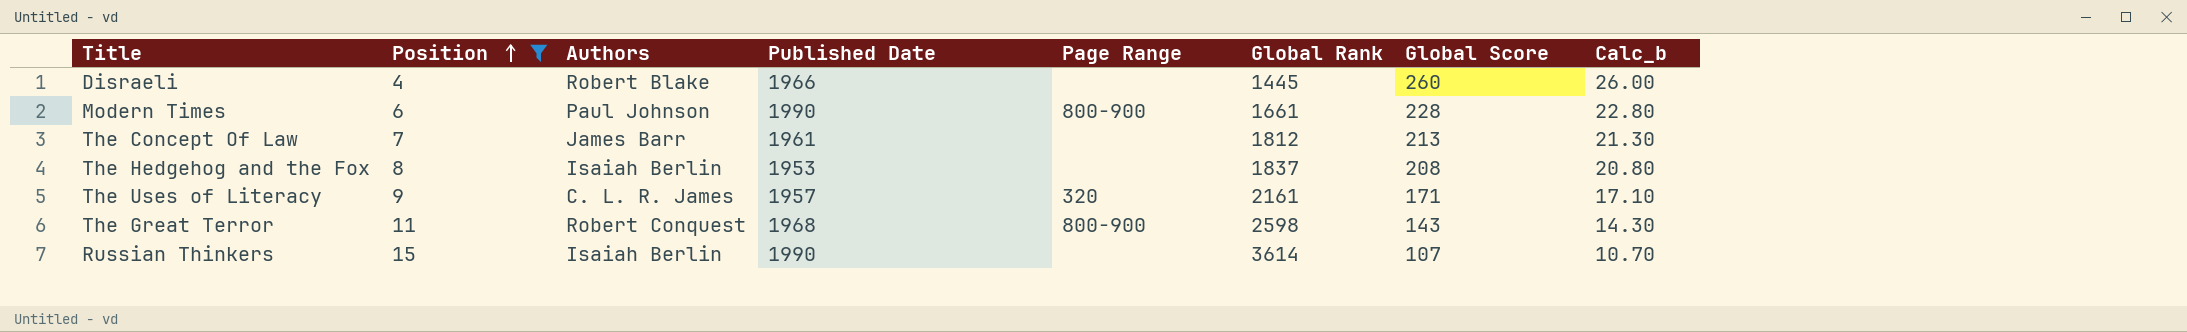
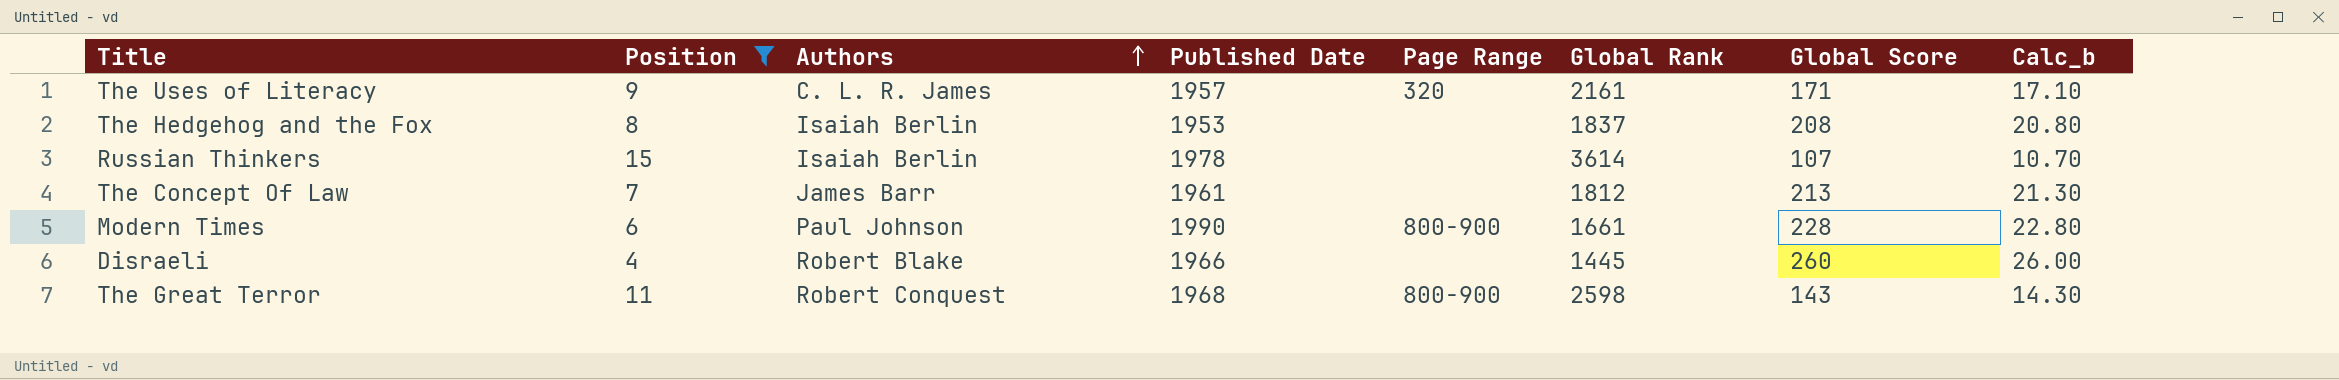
row order: Position ascending -> Authors ascending
Russian Thinkers | Published Date: 1990 -> 1978

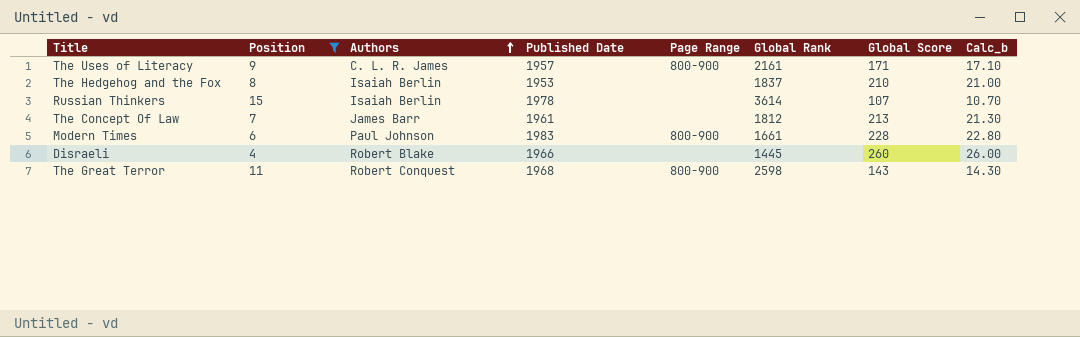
The Uses of Literacy | Page Range: 320 -> 800-900
The Hedgehog and the Fox | Global Score: 208 -> 210
The Hedgehog and the Fox | Calc_b: 20.80 -> 21.00
Modern Times | Published Date: 1990 -> 1983

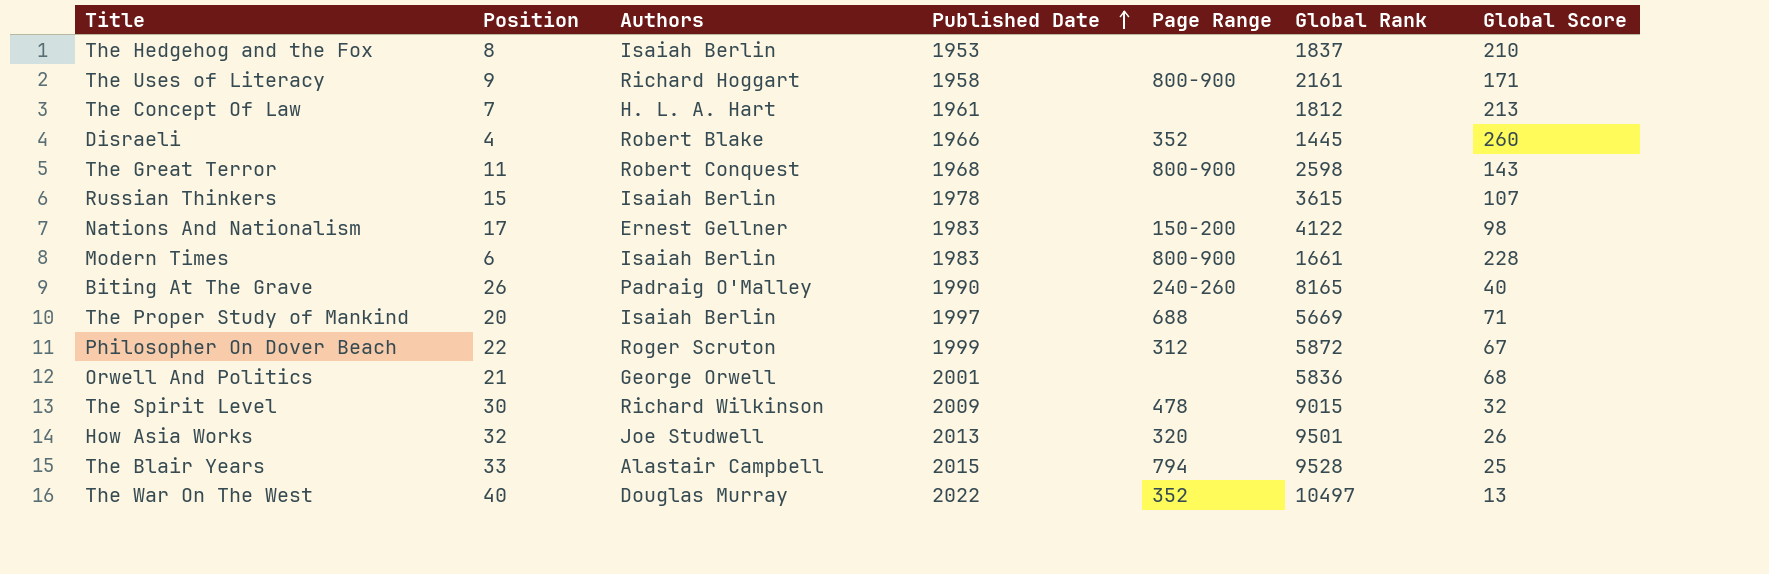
filter: Position <= 15 -> none
row order: Authors ascending -> Published Date ascending
column Calc_b | formula: [Global Score] * 0.1 -> none
The Uses of Literacy | Authors: C. L. R. James -> Richard Hoggart
The Uses of Literacy | Published Date: 1957 -> 1958
The Concept Of Law | Authors: James Barr -> H. L. A. Hart
Disraeli | Page Range: none -> 352
Russian Thinkers | Global Rank: 3614 -> 3615
Modern Times | Authors: Paul Johnson -> Isaiah Berlin

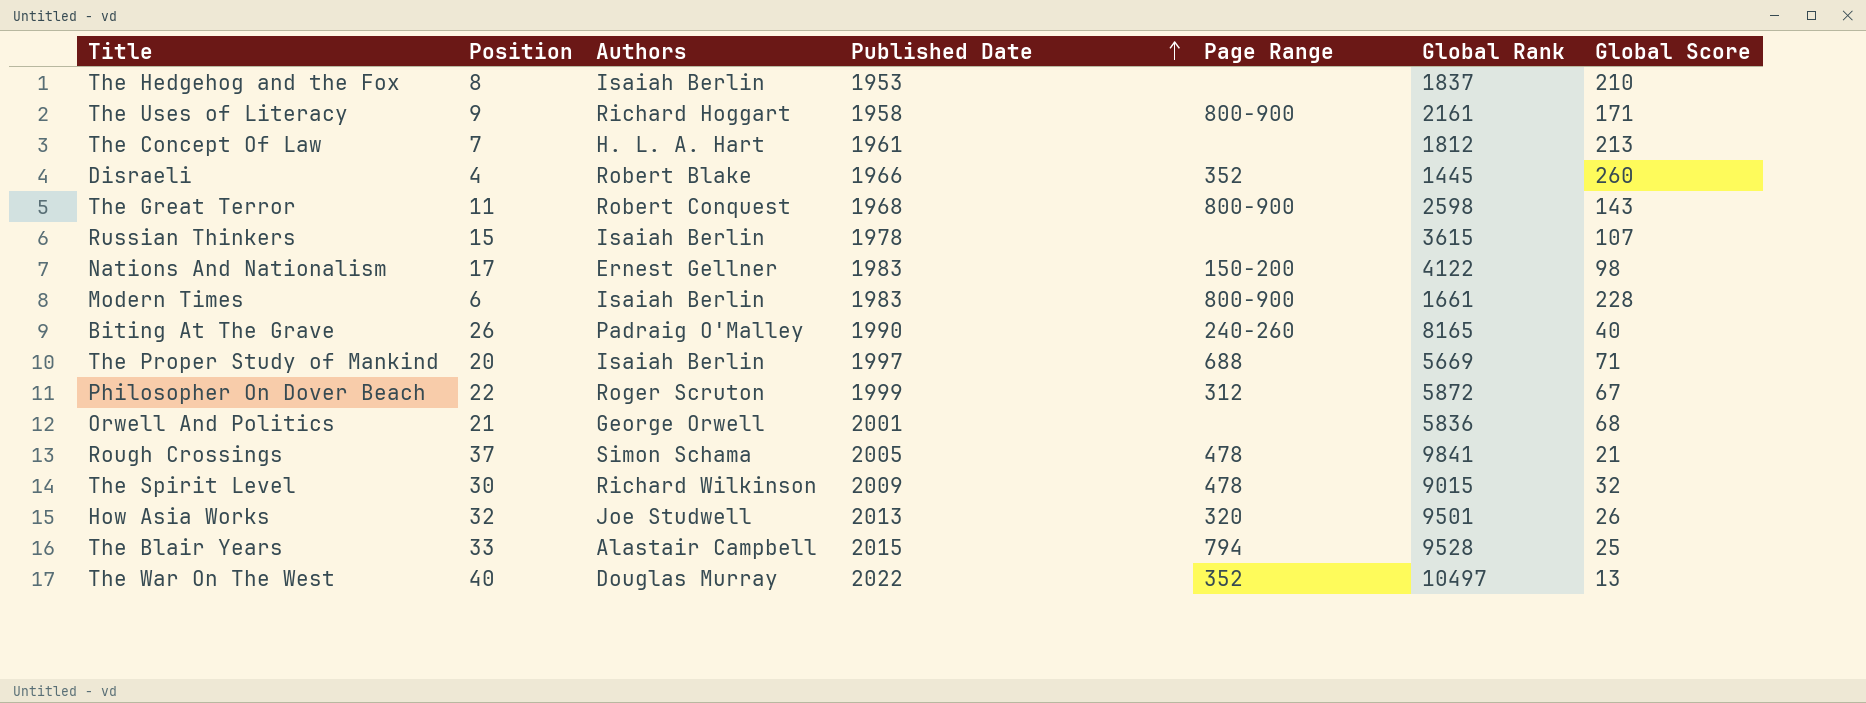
row Rough Crossings: none -> 37 | Simon Schama | 2005 | 478 | 9841 | 21

